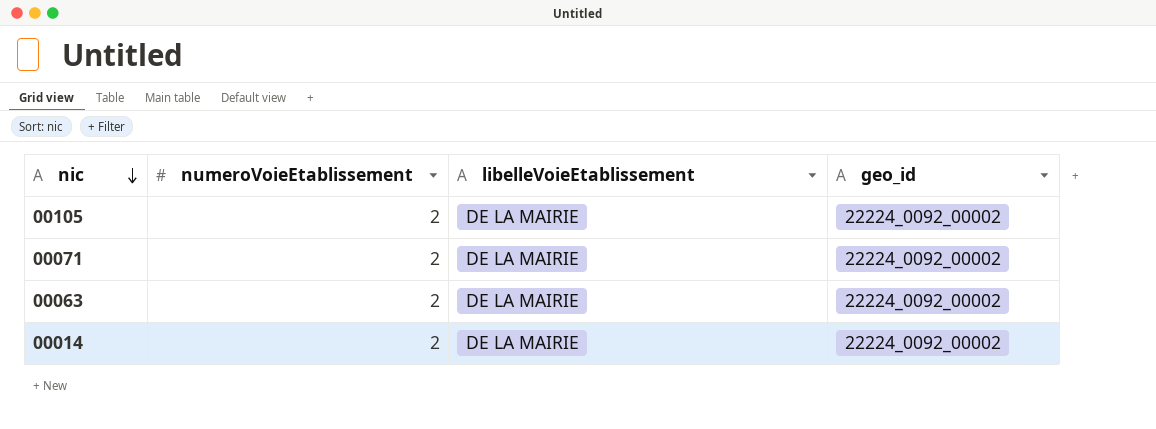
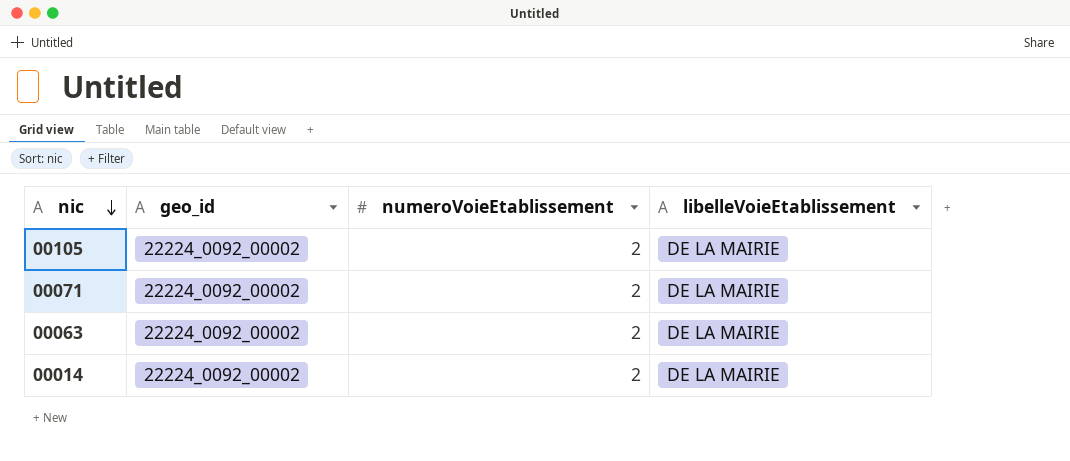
column geo_id | position: 4 -> 2

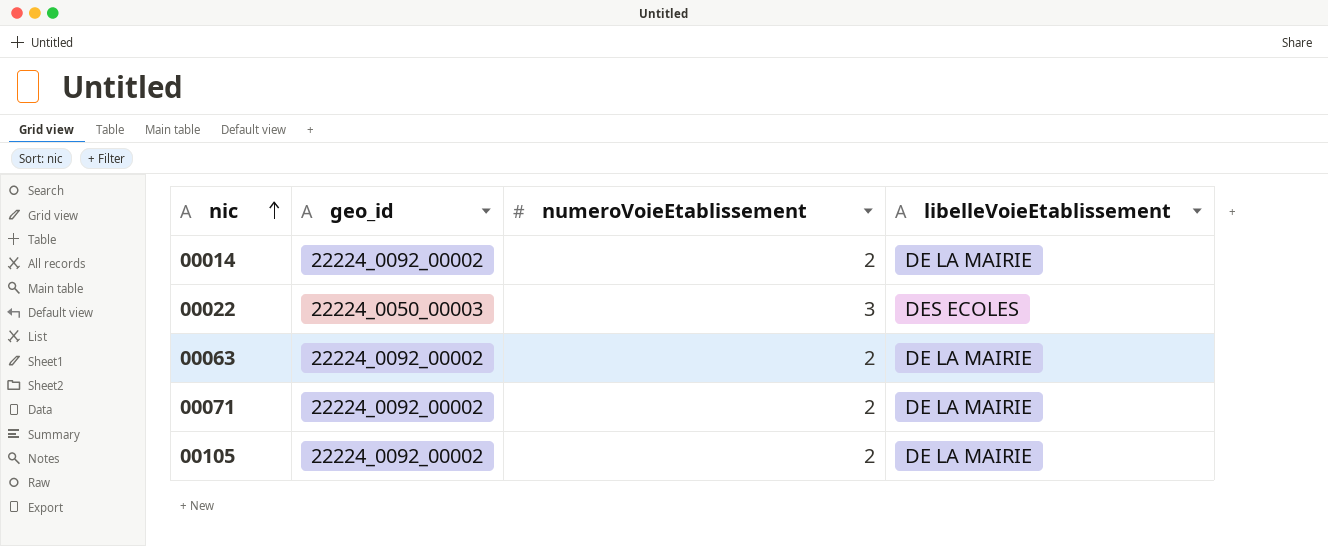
row order: nic descending -> nic ascending
row 00022: none -> 22224_0050_00003 | 3 | DES ECOLES

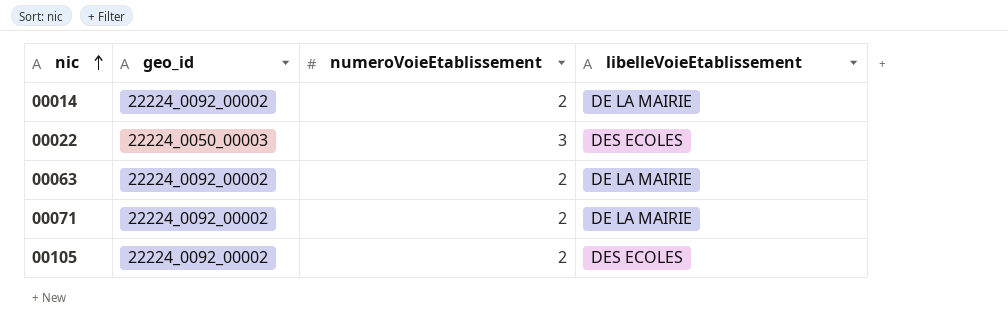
00105 | libelleVoieEtablissement: DE LA MAIRIE -> DES ECOLES

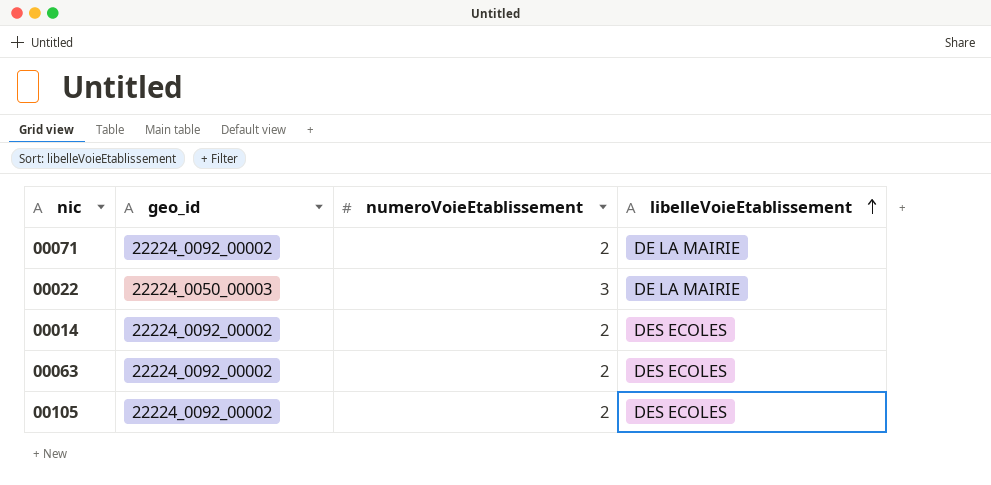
row order: nic ascending -> libelleVoieEtablissement ascending
00022 | libelleVoieEtablissement: DES ECOLES -> DE LA MAIRIE
00014 | libelleVoieEtablissement: DE LA MAIRIE -> DES ECOLES
00063 | libelleVoieEtablissement: DE LA MAIRIE -> DES ECOLES

